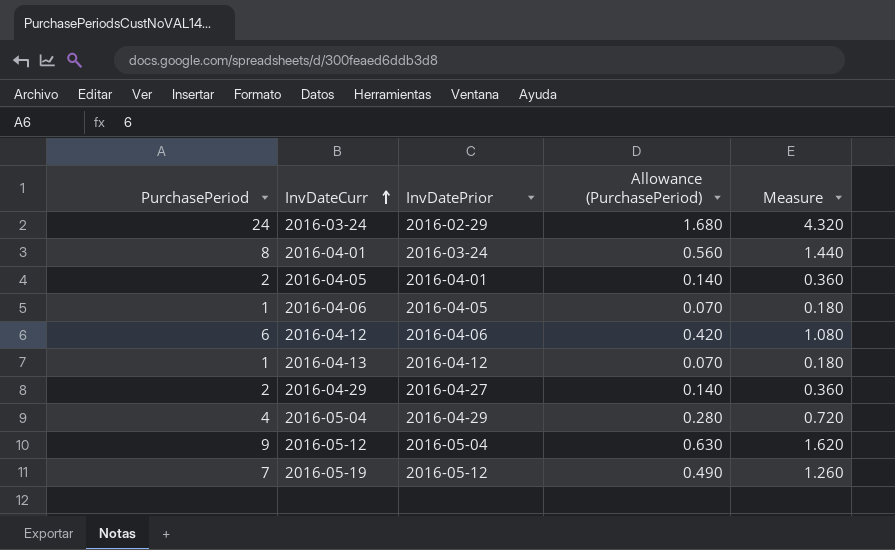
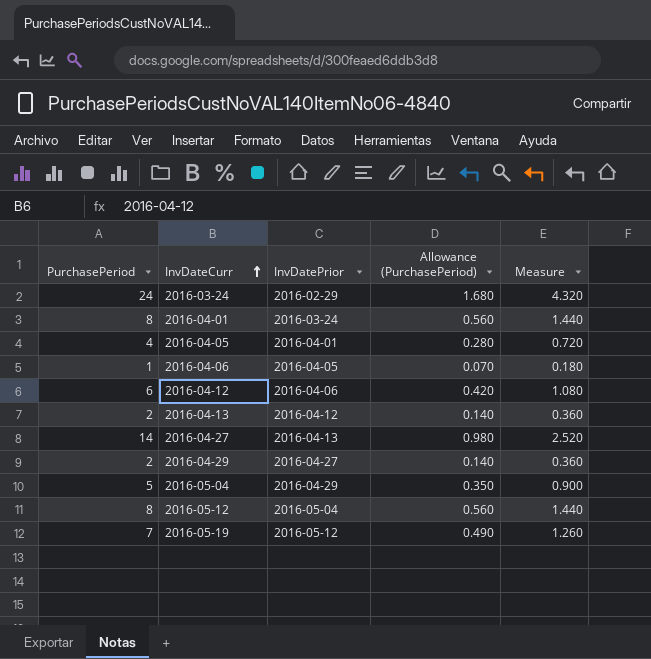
2016-04-05 | PurchasePeriod: 2 -> 4
2016-04-05 | Allowance (PurchasePeriod): 0.140 -> 0.280
2016-04-05 | Measure: 0.360 -> 0.720
2016-04-13 | PurchasePeriod: 1 -> 2
2016-04-13 | Allowance (PurchasePeriod): 0.070 -> 0.140
2016-04-13 | Measure: 0.180 -> 0.360
row 2016-04-27: none -> 14 | 2016-04-13 | 0.980 | 2.520
2016-05-04 | PurchasePeriod: 4 -> 5
2016-05-04 | Allowance (PurchasePeriod): 0.280 -> 0.350
2016-05-04 | Measure: 0.720 -> 0.900
2016-05-12 | PurchasePeriod: 9 -> 8
2016-05-12 | Allowance (PurchasePeriod): 0.630 -> 0.560
2016-05-12 | Measure: 1.620 -> 1.440

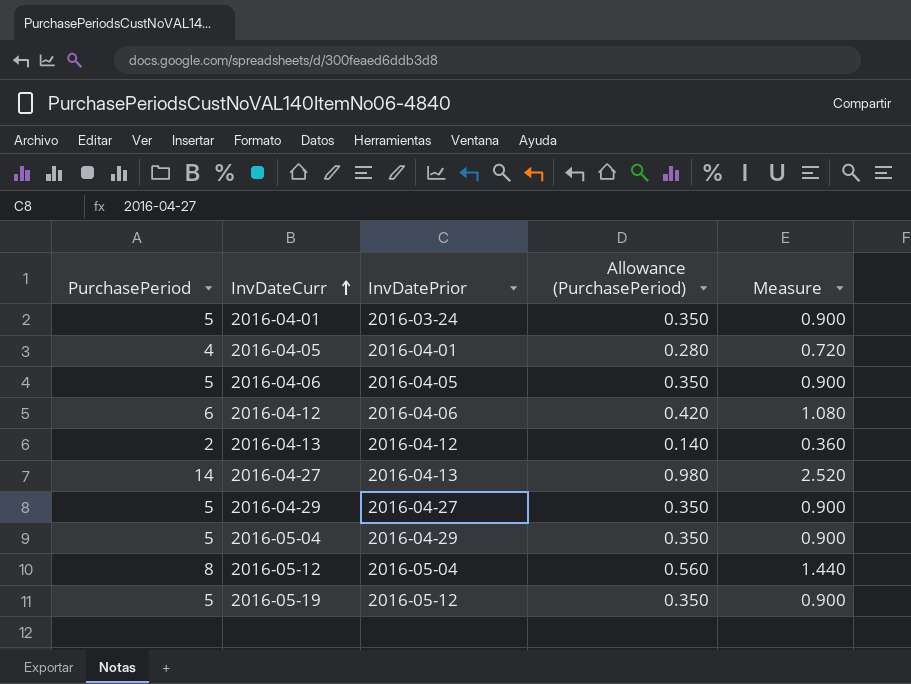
row 2016-03-24: 24 | 2016-02-29 | 1.680 | 4.320 -> none
2016-04-01 | PurchasePeriod: 8 -> 5
2016-04-01 | Allowance (PurchasePeriod): 0.560 -> 0.350
2016-04-01 | Measure: 1.440 -> 0.900
2016-04-06 | PurchasePeriod: 1 -> 5
2016-04-06 | Allowance (PurchasePeriod): 0.070 -> 0.350
2016-04-06 | Measure: 0.180 -> 0.900
2016-04-29 | PurchasePeriod: 2 -> 5
2016-04-29 | Allowance (PurchasePeriod): 0.140 -> 0.350
2016-04-29 | Measure: 0.360 -> 0.900
2016-05-19 | PurchasePeriod: 7 -> 5
2016-05-19 | Allowance (PurchasePeriod): 0.490 -> 0.350
2016-05-19 | Measure: 1.260 -> 0.900

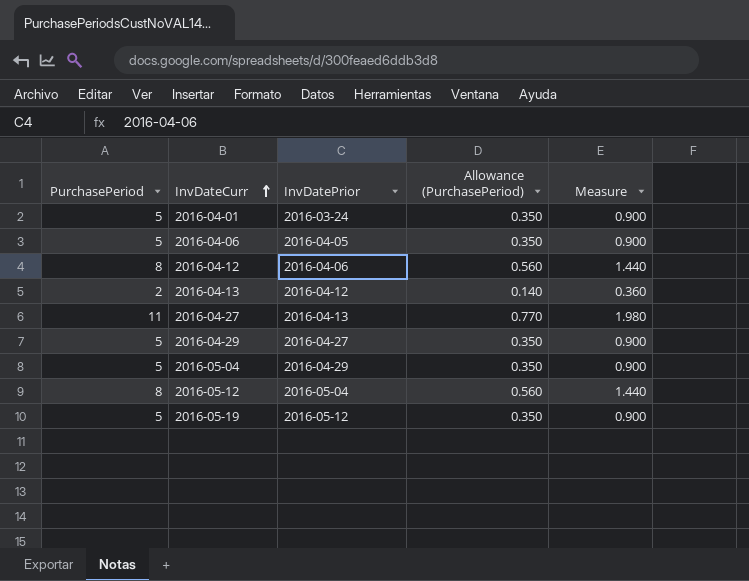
row 2016-04-05: 4 | 2016-04-01 | 0.280 | 0.720 -> none
2016-04-12 | PurchasePeriod: 6 -> 8
2016-04-12 | Allowance (PurchasePeriod): 0.420 -> 0.560
2016-04-12 | Measure: 1.080 -> 1.440
2016-04-27 | PurchasePeriod: 14 -> 11
2016-04-27 | Allowance (PurchasePeriod): 0.980 -> 0.770
2016-04-27 | Measure: 2.520 -> 1.980

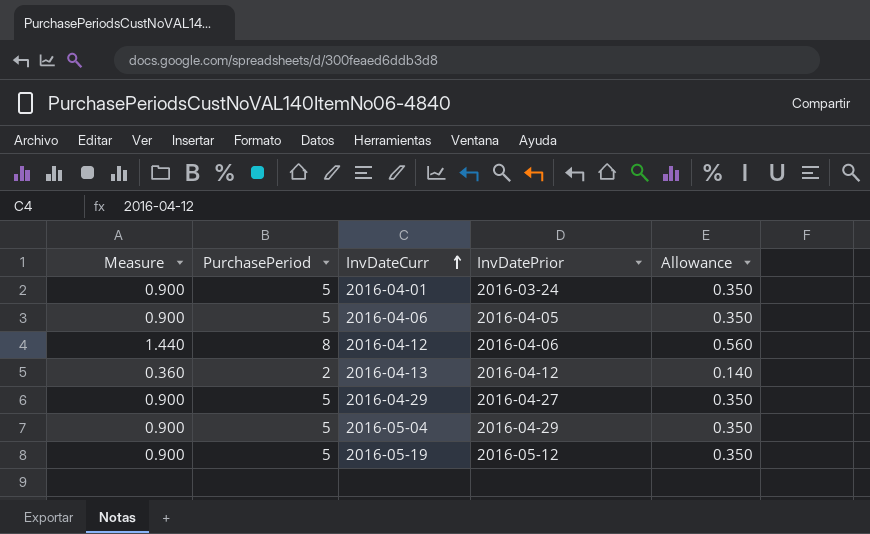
column Measure | position: 5 -> 1
column name: Allowance (PurchasePeriod) -> Allowance
row 2016-04-27: 11 | 2016-04-13 | 0.770 | 1.980 -> none
row 2016-05-12: 8 | 2016-05-04 | 0.560 | 1.440 -> none

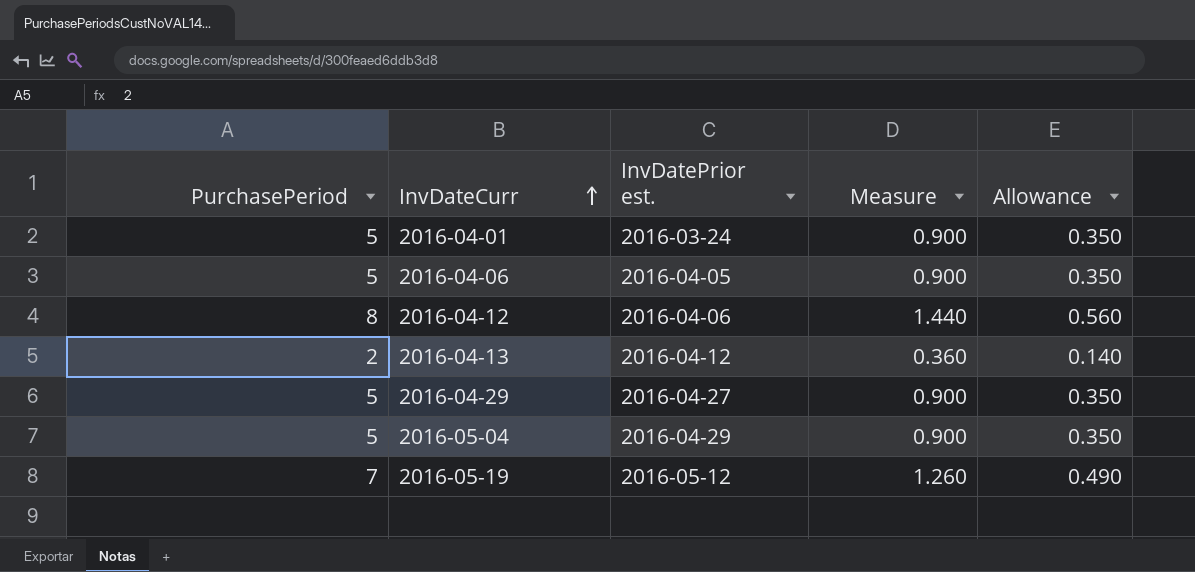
column name: InvDatePrior -> InvDatePrior est.
column Measure | position: 1 -> 4
2016-05-19 | PurchasePeriod: 5 -> 7
2016-05-19 | Measure: 0.900 -> 1.260
2016-05-19 | Allowance: 0.350 -> 0.490

